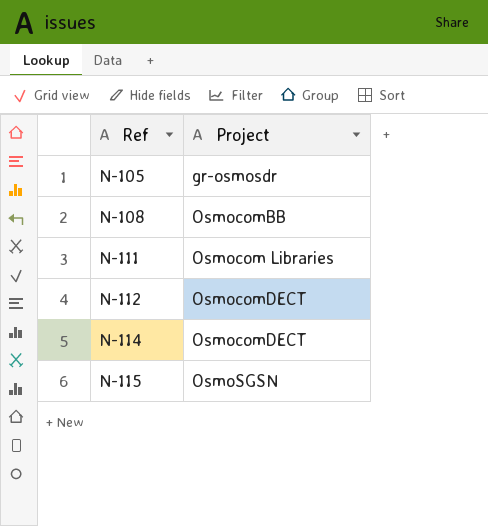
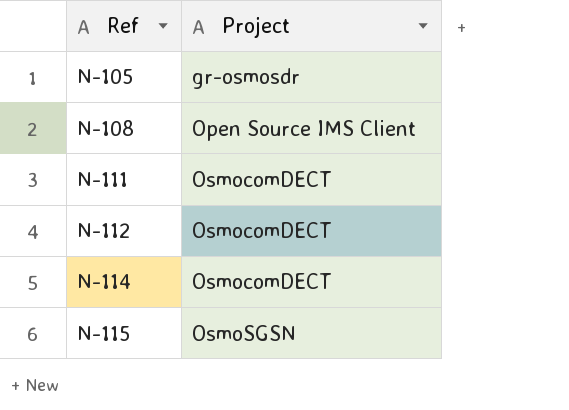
N-108 | Project: OsmocomBB -> Open Source IMS Client
N-111 | Project: Osmocom Libraries -> OsmocomDECT

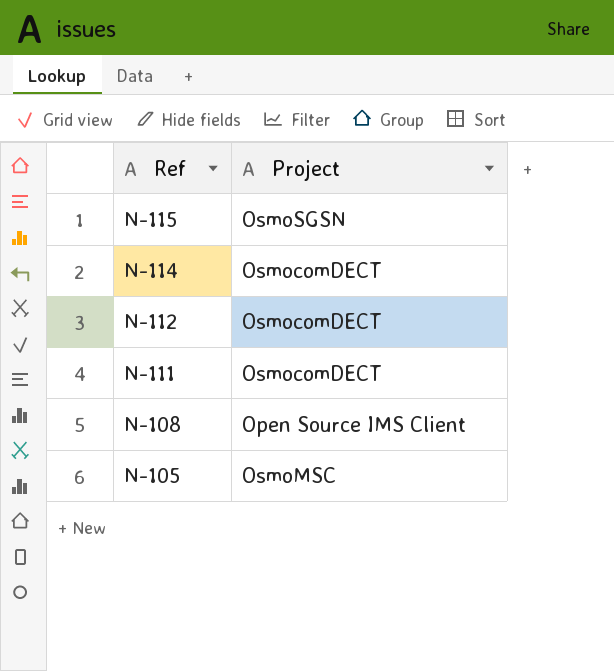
row order: Ref ascending -> Ref descending
N-105 | Project: gr-osmosdr -> OsmoMSC

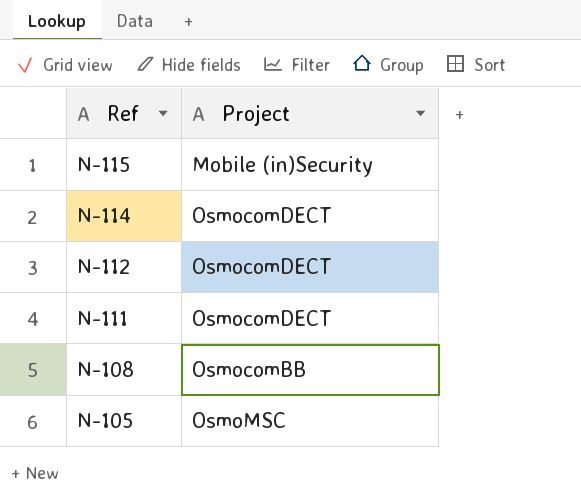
N-115 | Project: OsmoSGSN -> Mobile (in)Security
N-108 | Project: Open Source IMS Client -> OsmocomBB

